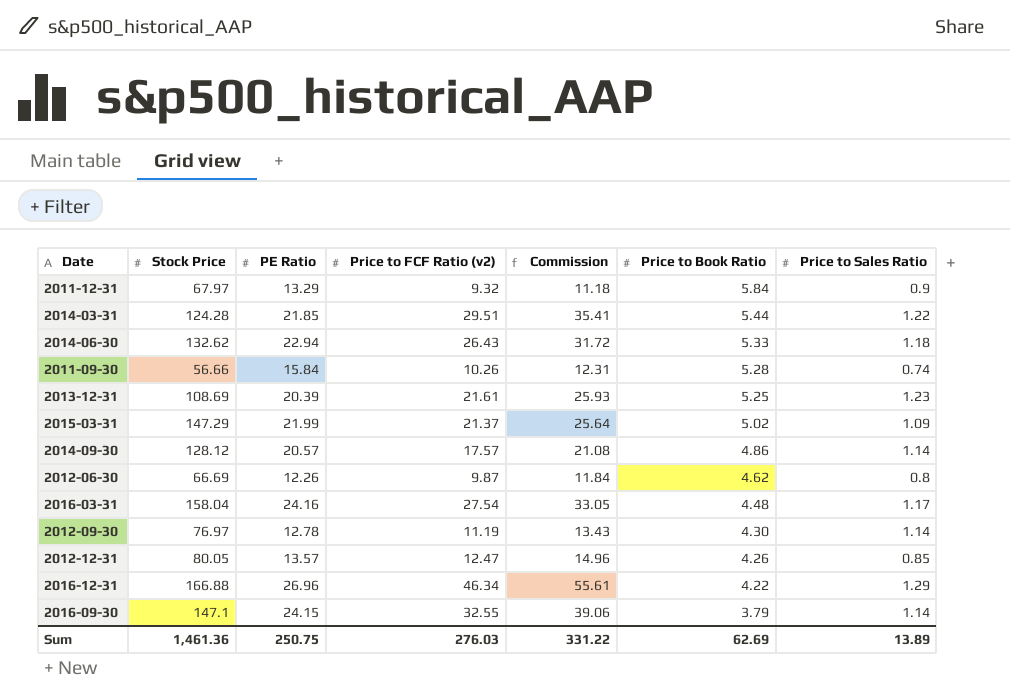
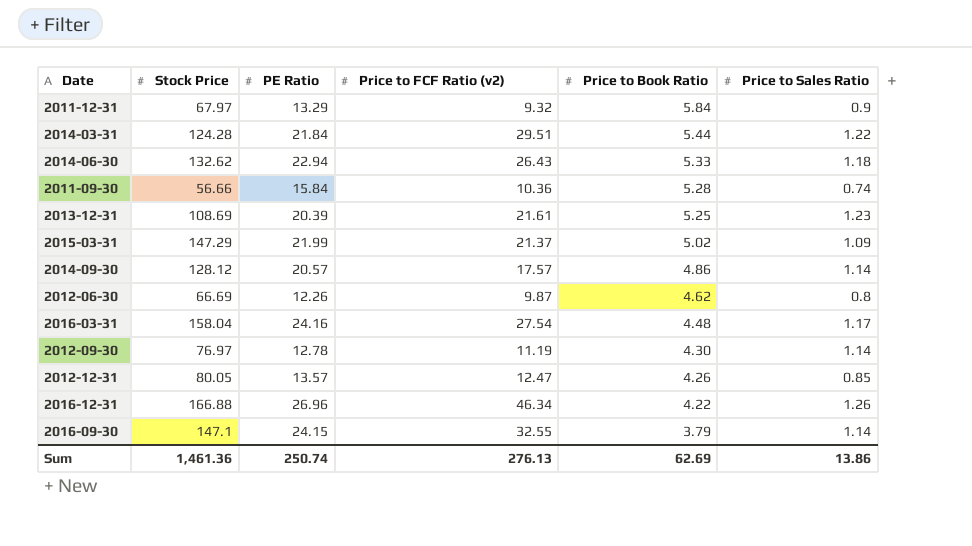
column Commission | formula: [Price to FCF Ratio (v2)] * 1.2 -> none
2014-03-31 | PE Ratio: 21.85 -> 21.84
2011-09-30 | Price to FCF Ratio (v2): 10.26 -> 10.36
2016-12-31 | Price to Sales Ratio: 1.29 -> 1.26
Sum | PE Ratio: 250.75 -> 250.74
Sum | Price to FCF Ratio (v2): 276.03 -> 276.13
Sum | Price to Sales Ratio: 13.89 -> 13.86

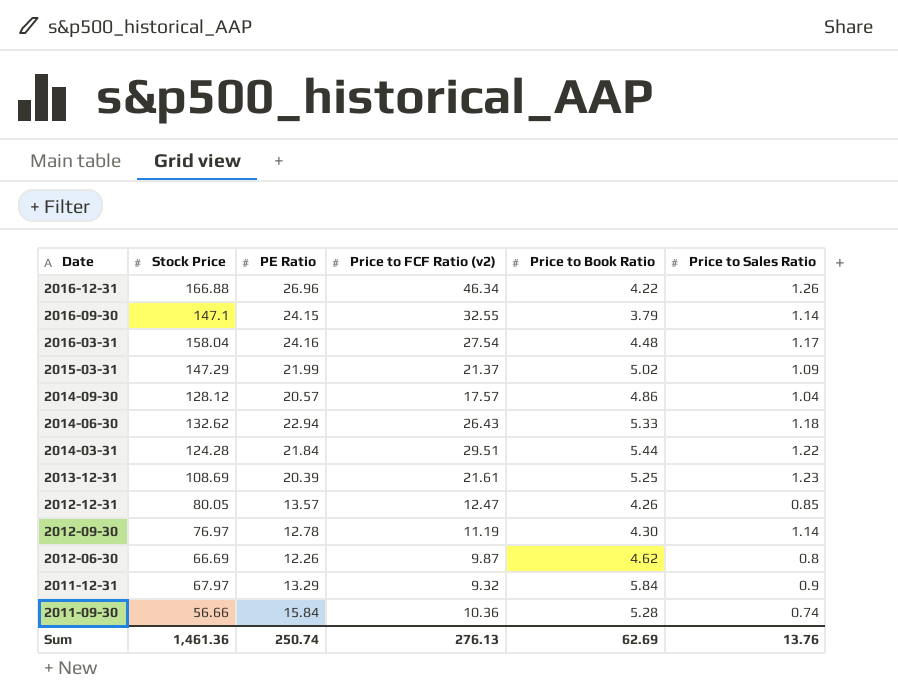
row order: Price to Book Ratio descending -> Date descending
2014-09-30 | Price to Sales Ratio: 1.14 -> 1.04
Sum | Price to Sales Ratio: 13.86 -> 13.76

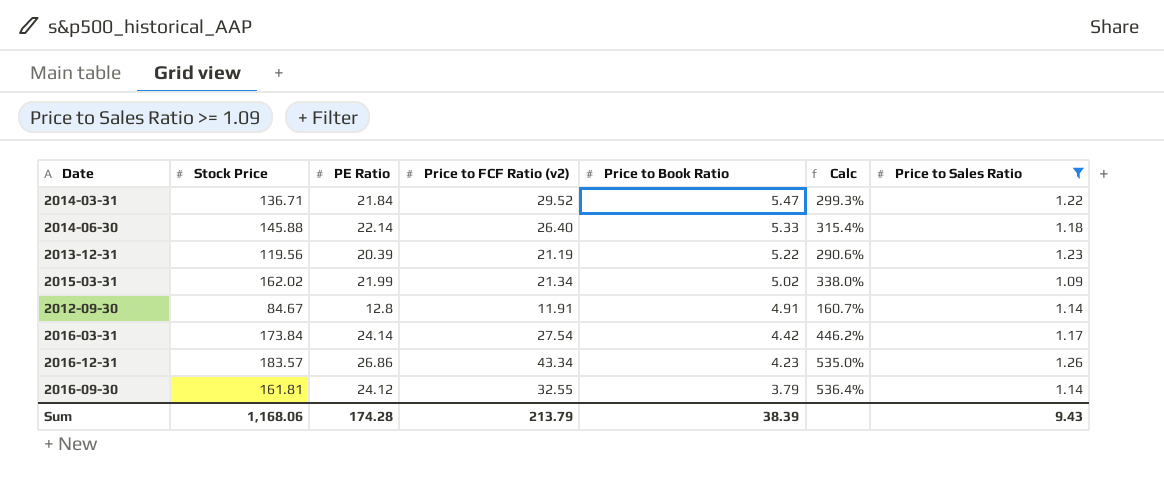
filter: none -> Price to Sales Ratio >= 1.09
row order: Date descending -> Price to Book Ratio descending
column Calc | formula: none -> ([PE Ratio] - [Price to Book Ratio]) / [Price to Book Ratio]
2014-03-31 | Stock Price: 124.28 -> 136.71
2014-03-31 | Price to FCF Ratio (v2): 29.51 -> 29.52
2014-03-31 | Price to Book Ratio: 5.44 -> 5.47
2014-06-30 | Stock Price: 132.62 -> 145.88
2014-06-30 | PE Ratio: 22.94 -> 22.14
2014-06-30 | Price to FCF Ratio (v2): 26.43 -> 26.40
2013-12-31 | Stock Price: 108.69 -> 119.56
2013-12-31 | Price to FCF Ratio (v2): 21.61 -> 21.19
2013-12-31 | Price to Book Ratio: 5.25 -> 5.22
2015-03-31 | Stock Price: 147.29 -> 162.02
2015-03-31 | Price to FCF Ratio (v2): 21.37 -> 21.34
2012-09-30 | Stock Price: 76.97 -> 84.67
2012-09-30 | PE Ratio: 12.78 -> 12.8
2012-09-30 | Price to FCF Ratio (v2): 11.19 -> 11.91
2012-09-30 | Price to Book Ratio: 4.30 -> 4.91
2016-03-31 | Stock Price: 158.04 -> 173.84
2016-03-31 | PE Ratio: 24.16 -> 24.14
2016-03-31 | Price to Book Ratio: 4.48 -> 4.42
2016-12-31 | Stock Price: 166.88 -> 183.57
2016-12-31 | PE Ratio: 26.96 -> 26.86
2016-12-31 | Price to FCF Ratio (v2): 46.34 -> 43.34
2016-12-31 | Price to Book Ratio: 4.22 -> 4.23
2016-09-30 | Stock Price: 147.1 -> 161.81
2016-09-30 | PE Ratio: 24.15 -> 24.12
Sum | Stock Price: 1,461.36 -> 1,168.06
Sum | PE Ratio: 250.74 -> 174.28
Sum | Price to FCF Ratio (v2): 276.13 -> 213.79
Sum | Price to Book Ratio: 62.69 -> 38.39
Sum | Price to Sales Ratio: 13.76 -> 9.43

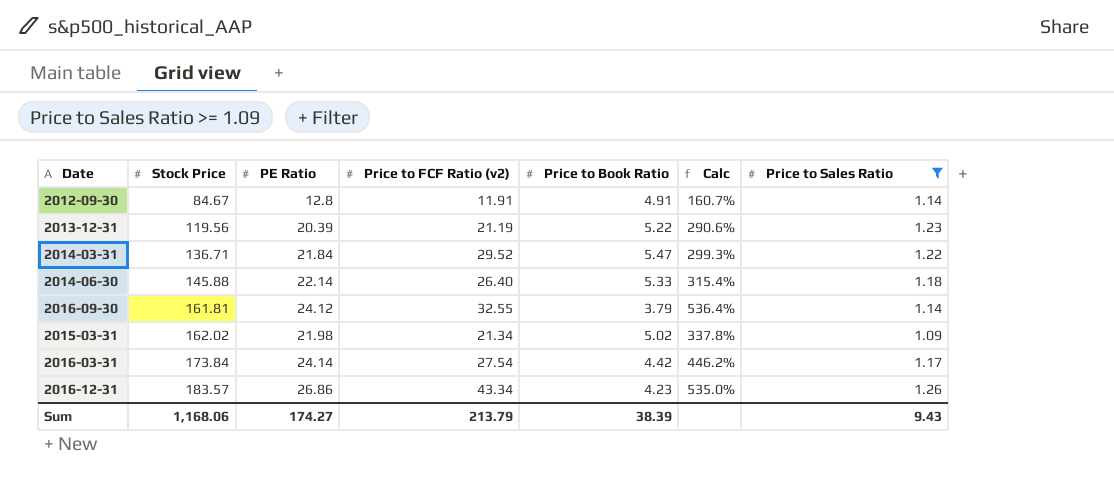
row order: Price to Book Ratio descending -> Stock Price ascending
2015-03-31 | PE Ratio: 21.99 -> 21.98
2015-03-31 | Calc: 338.0% -> 337.8%
Sum | PE Ratio: 174.28 -> 174.27

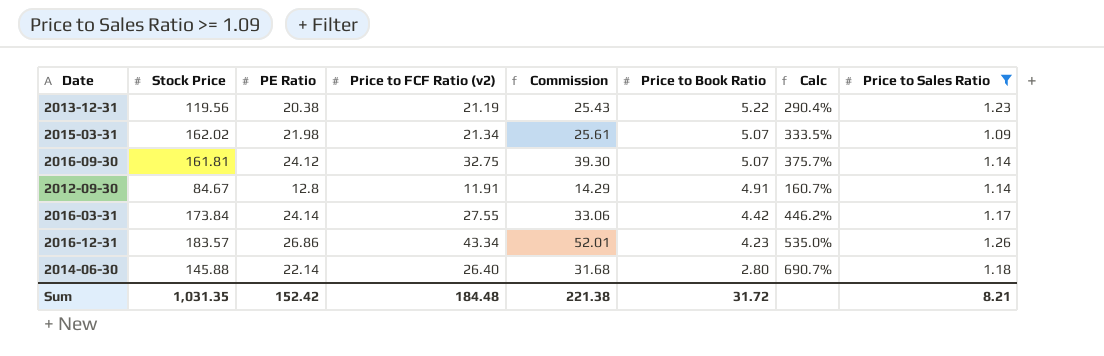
row order: Stock Price ascending -> Price to Book Ratio descending
column Commission | formula: none -> [Price to FCF Ratio (v2)] * 1.2
row 2014-03-31: 136.71 | 21.84 | 29.52 | 5.47 | 299.3% | 1.22 -> none
2013-12-31 | PE Ratio: 20.39 -> 20.38
2013-12-31 | Calc: 290.6% -> 290.4%
2015-03-31 | Price to Book Ratio: 5.02 -> 5.07
2015-03-31 | Calc: 337.8% -> 333.5%
2016-09-30 | Price to FCF Ratio (v2): 32.55 -> 32.75
2016-09-30 | Price to Book Ratio: 3.79 -> 5.07
2016-09-30 | Calc: 536.4% -> 375.7%
2016-03-31 | Price to FCF Ratio (v2): 27.54 -> 27.55
2014-06-30 | Price to Book Ratio: 5.33 -> 2.80
2014-06-30 | Calc: 315.4% -> 690.7%
Sum | Stock Price: 1,168.06 -> 1,031.35
Sum | PE Ratio: 174.27 -> 152.42
Sum | Price to FCF Ratio (v2): 213.79 -> 184.48
Sum | Price to Book Ratio: 38.39 -> 31.72
Sum | Price to Sales Ratio: 9.43 -> 8.21

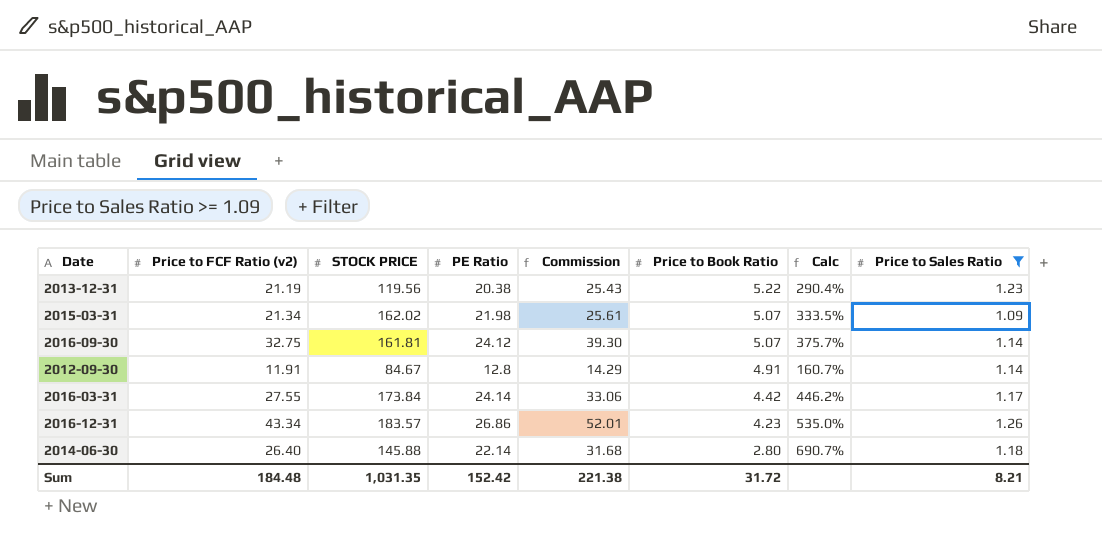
column Price to FCF Ratio (v2) | position: 4 -> 2
column name: Stock Price -> STOCK PRICE

